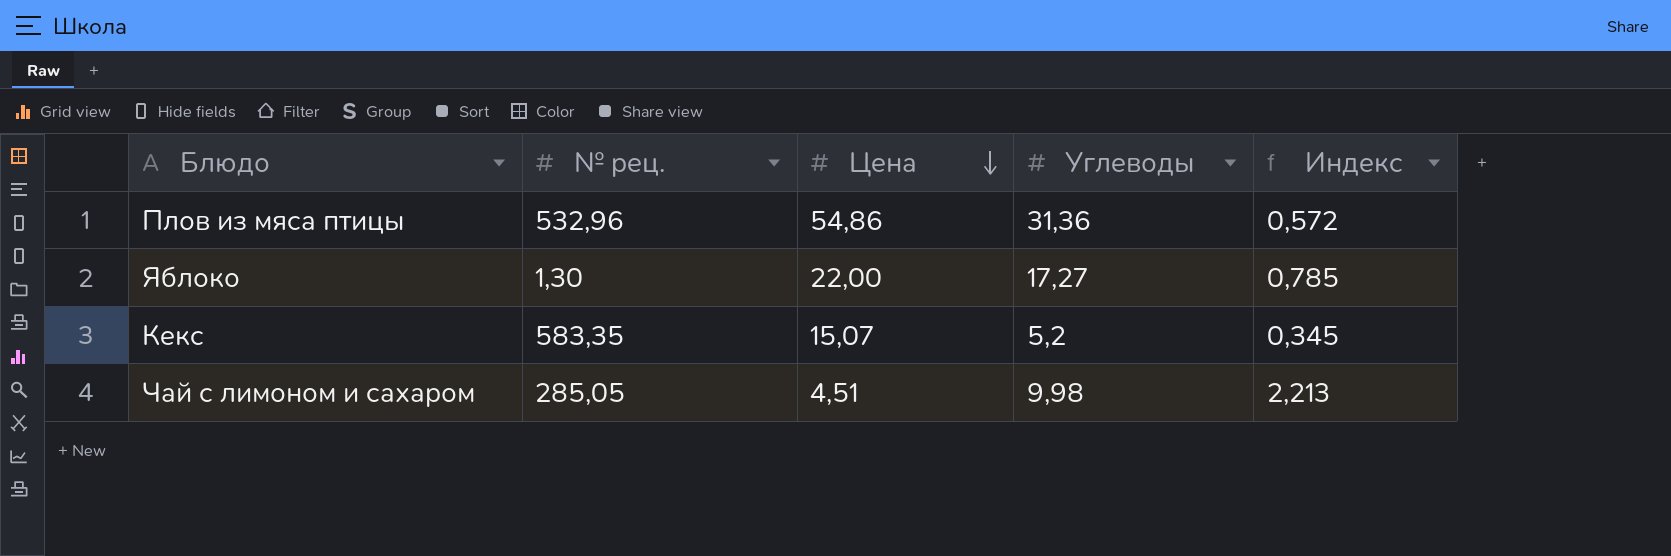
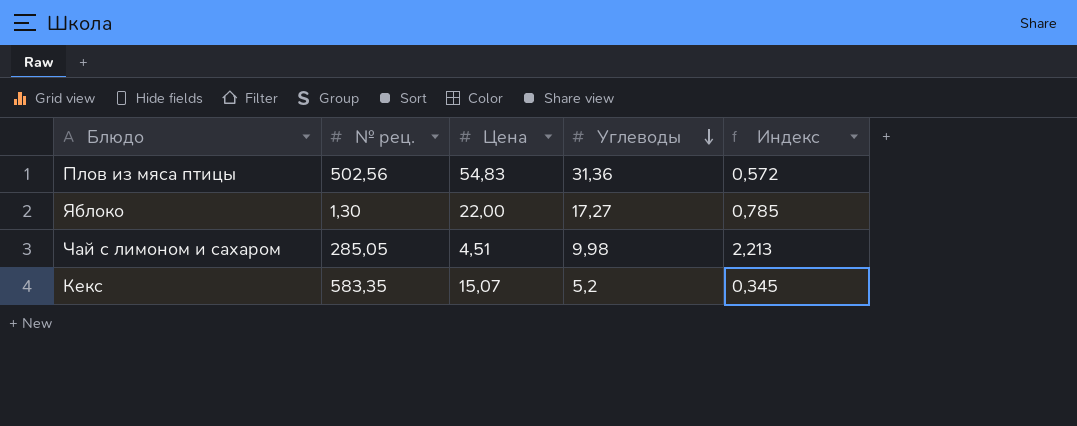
row order: Цена descending -> Углеводы descending
Плов из мяса птицы | № рец.: 532,96 -> 502,56
Плов из мяса птицы | Цена: 54,86 -> 54,83

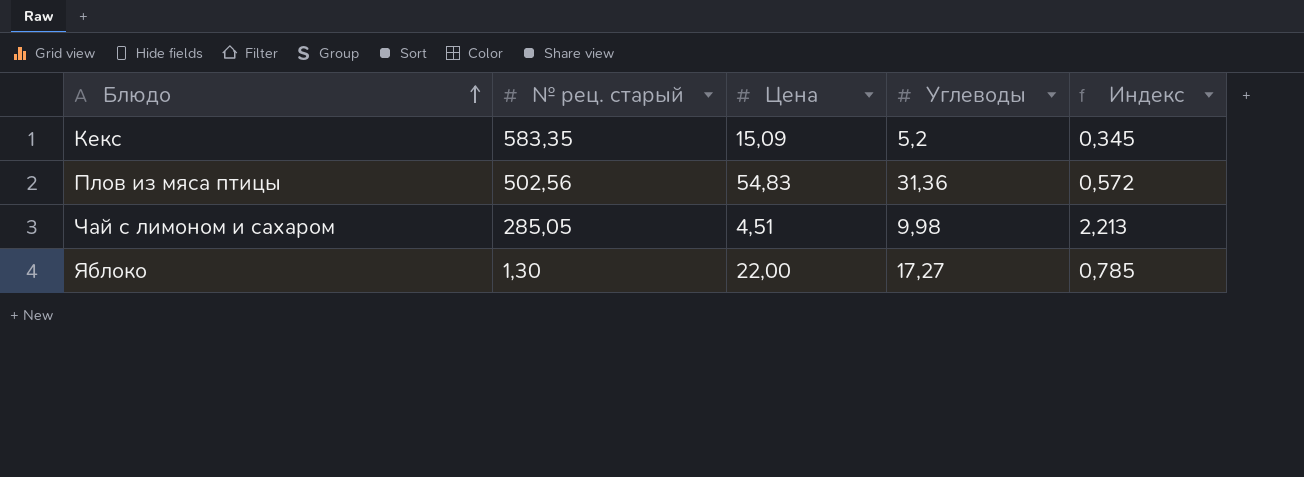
row order: Углеводы descending -> Блюдо ascending
column name: № рец. -> № рец. старый
Кекс | Цена: 15,07 -> 15,09

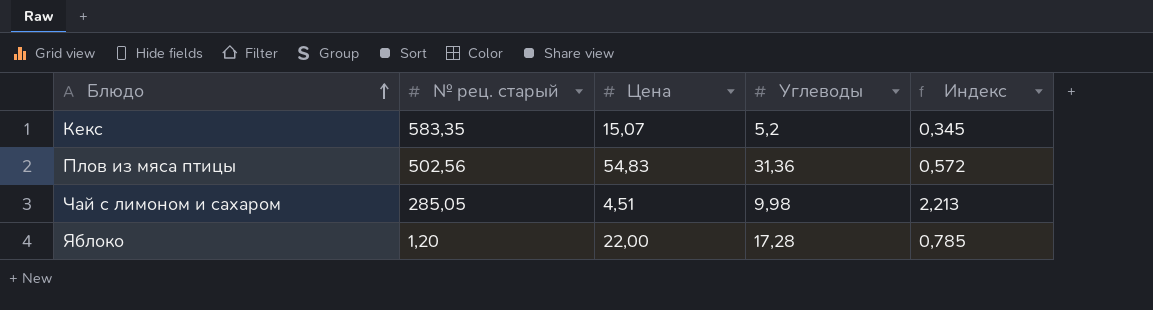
Кекс | Цена: 15,09 -> 15,07
Яблоко | № рец. старый: 1,30 -> 1,20
Яблоко | Углеводы: 17,27 -> 17,28

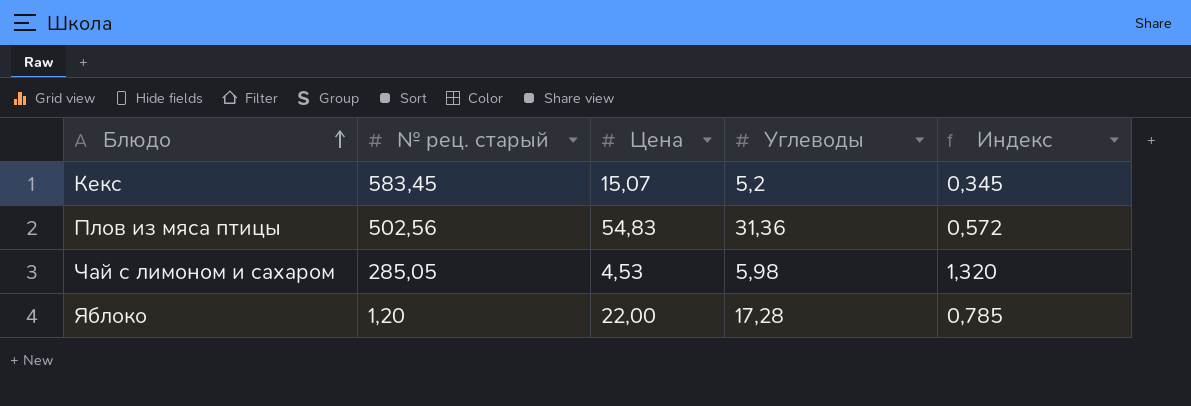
Кекс | № рец. старый: 583,35 -> 583,45
Чай с лимоном и сахаром | Цена: 4,51 -> 4,53
Чай с лимоном и сахаром | Углеводы: 9,98 -> 5,98
Чай с лимоном и сахаром | Индекс: 2,213 -> 1,320

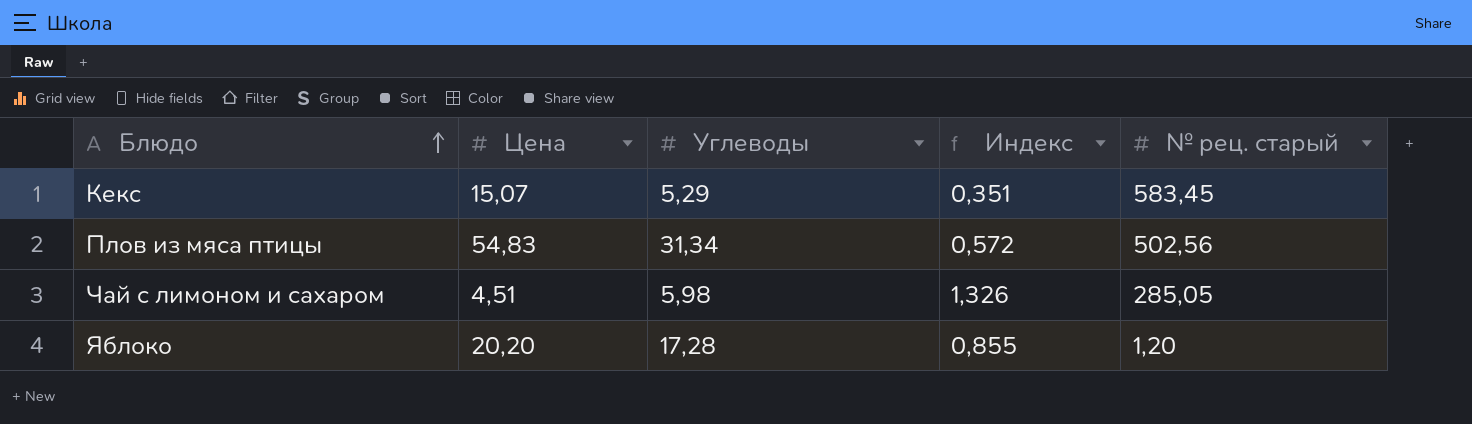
column № рец. старый | position: 2 -> 5
Кекс | Углеводы: 5,2 -> 5,29
Кекс | Индекс: 0,345 -> 0,351
Плов из мяса птицы | Углеводы: 31,36 -> 31,34
Чай с лимоном и сахаром | Цена: 4,53 -> 4,51
Чай с лимоном и сахаром | Индекс: 1,320 -> 1,326
Яблоко | Цена: 22,00 -> 20,20
Яблоко | Индекс: 0,785 -> 0,855

